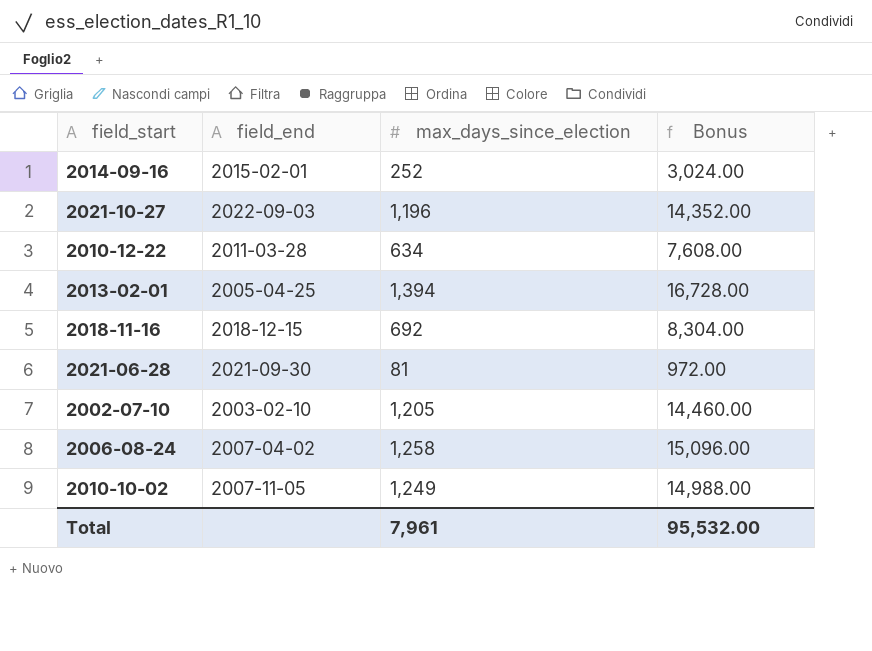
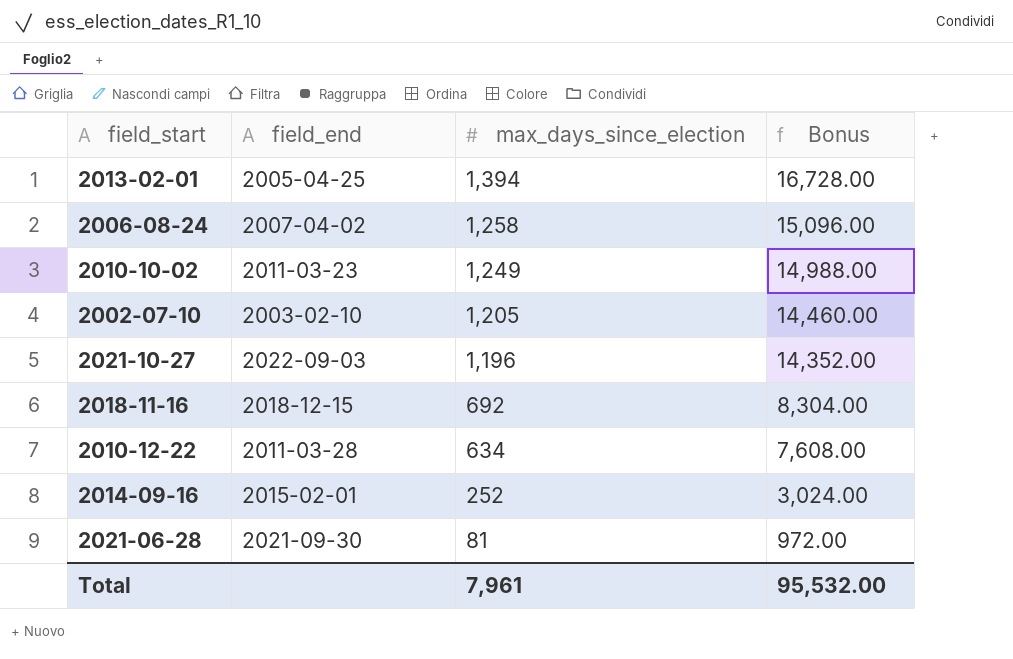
row order: none -> max_days_since_election descending
2010-10-02 | field_end: 2007-11-05 -> 2011-03-23

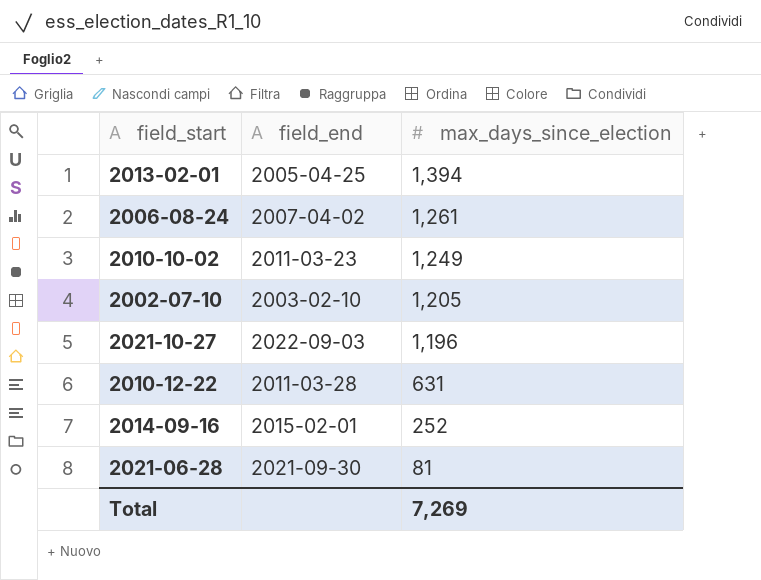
column Bonus | formula: [max_days_since_election] * 12 -> none
row 2018-11-16: 2018-12-15 | 692 | 8,304.00 -> none
2006-08-24 | max_days_since_election: 1,258 -> 1,261
2010-12-22 | max_days_since_election: 634 -> 631
Total | max_days_since_election: 7,961 -> 7,269

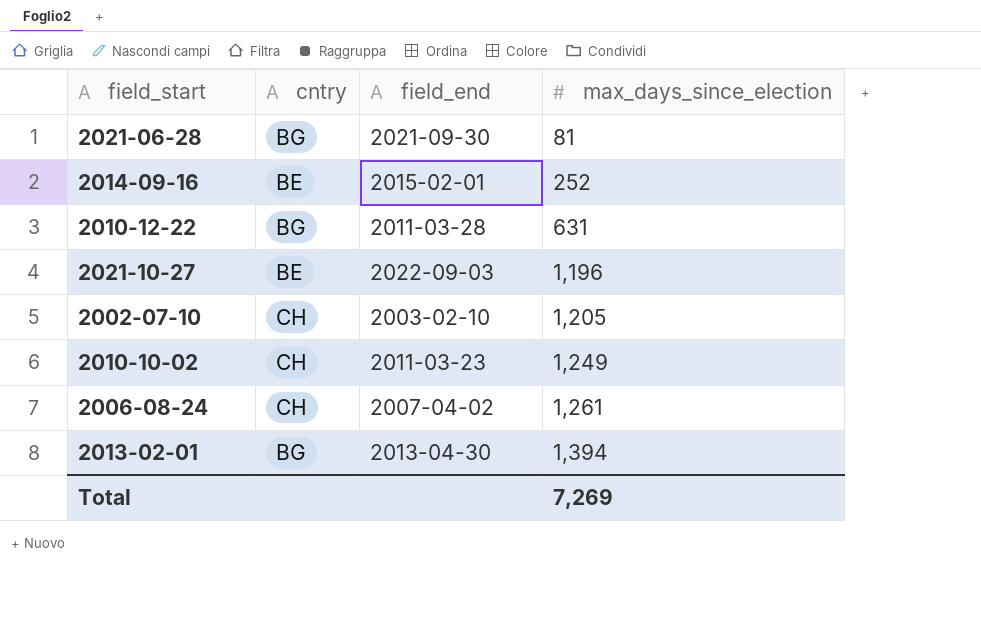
row order: max_days_since_election descending -> max_days_since_election ascending
column cntry | position: none -> 2
2013-02-01 | field_end: 2005-04-25 -> 2013-04-30

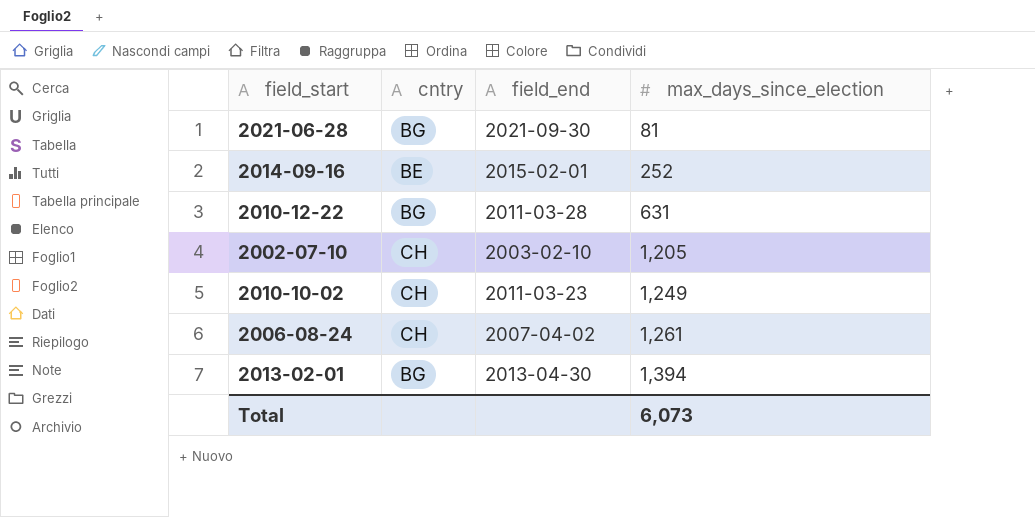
row 2021-10-27: BE | 2022-09-03 | 1,196 -> none
Total | max_days_since_election: 7,269 -> 6,073

